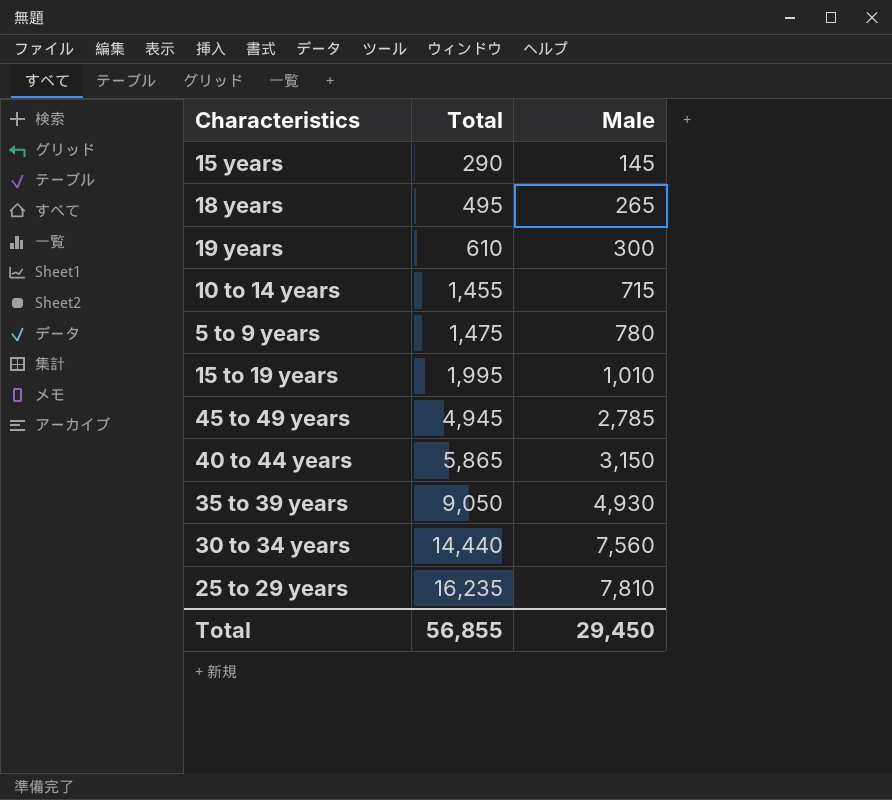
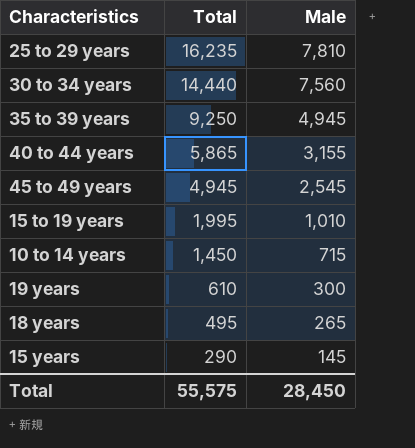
row order: Total ascending -> Total descending
row 5 to 9 years: 1,475 | 780 -> none
35 to 39 years | Total: 9,050 -> 9,250
35 to 39 years | Male: 4,930 -> 4,945
40 to 44 years | Male: 3,150 -> 3,155
45 to 49 years | Male: 2,785 -> 2,545
10 to 14 years | Total: 1,455 -> 1,450
Total | Total: 56,855 -> 55,575
Total | Male: 29,450 -> 28,450

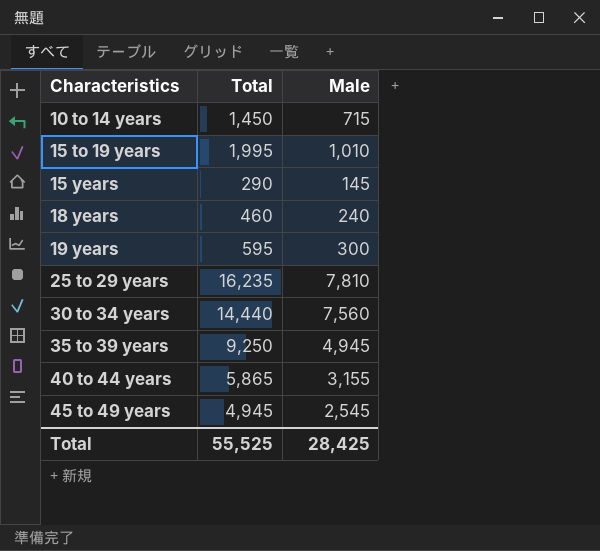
row order: Total descending -> Characteristics ascending
18 years | Total: 495 -> 460
18 years | Male: 265 -> 240
19 years | Total: 610 -> 595
Total | Total: 55,575 -> 55,525
Total | Male: 28,450 -> 28,425

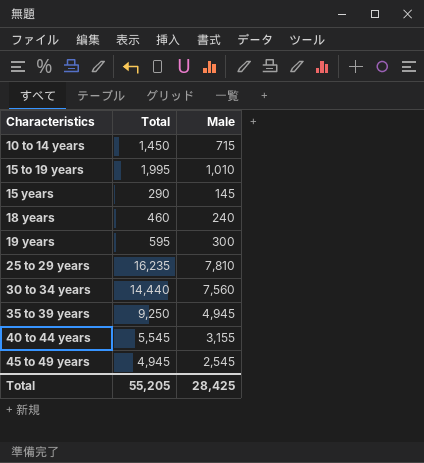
40 to 44 years | Total: 5,865 -> 5,545
Total | Total: 55,525 -> 55,205

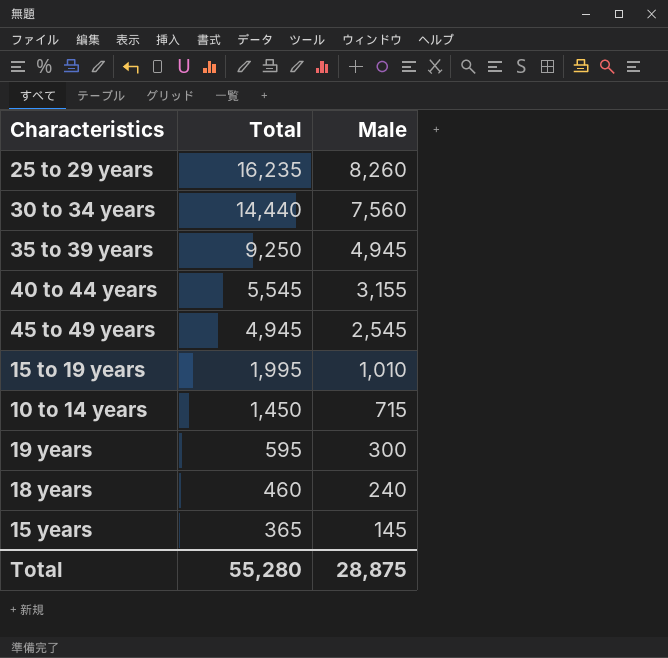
row order: Characteristics ascending -> Total descending
25 to 29 years | Male: 7,810 -> 8,260
15 years | Total: 290 -> 365
Total | Total: 55,205 -> 55,280
Total | Male: 28,425 -> 28,875

